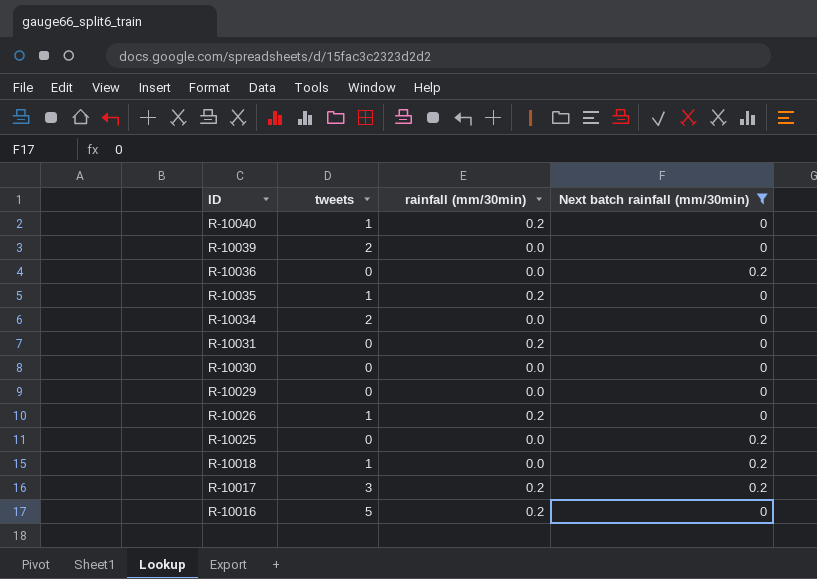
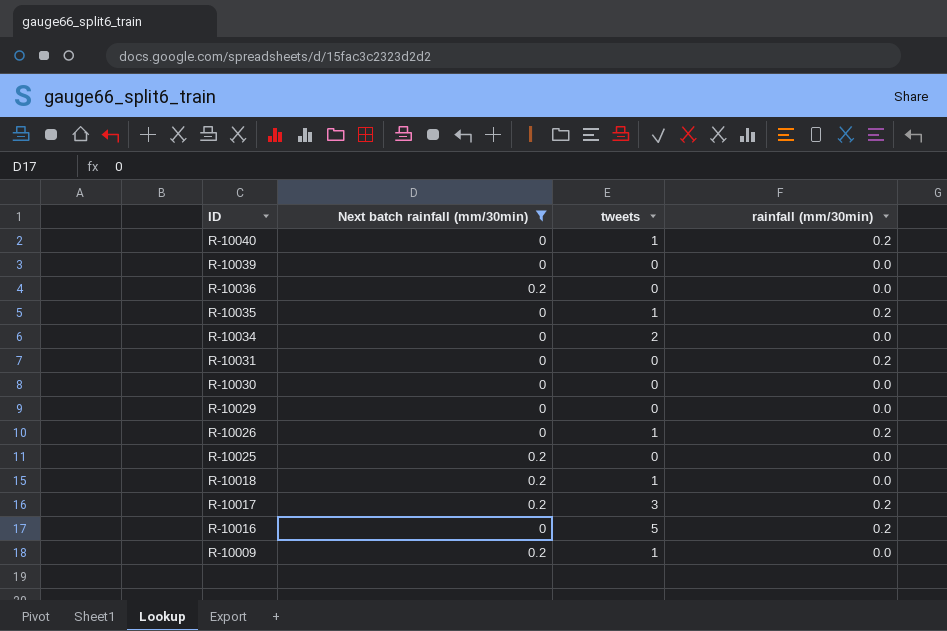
column Next batch rainfall (mm/30min) | position: 4 -> 2
R-10039 | tweets: 2 -> 0
row R-10009: none -> 0.2 | 1 | 0.0

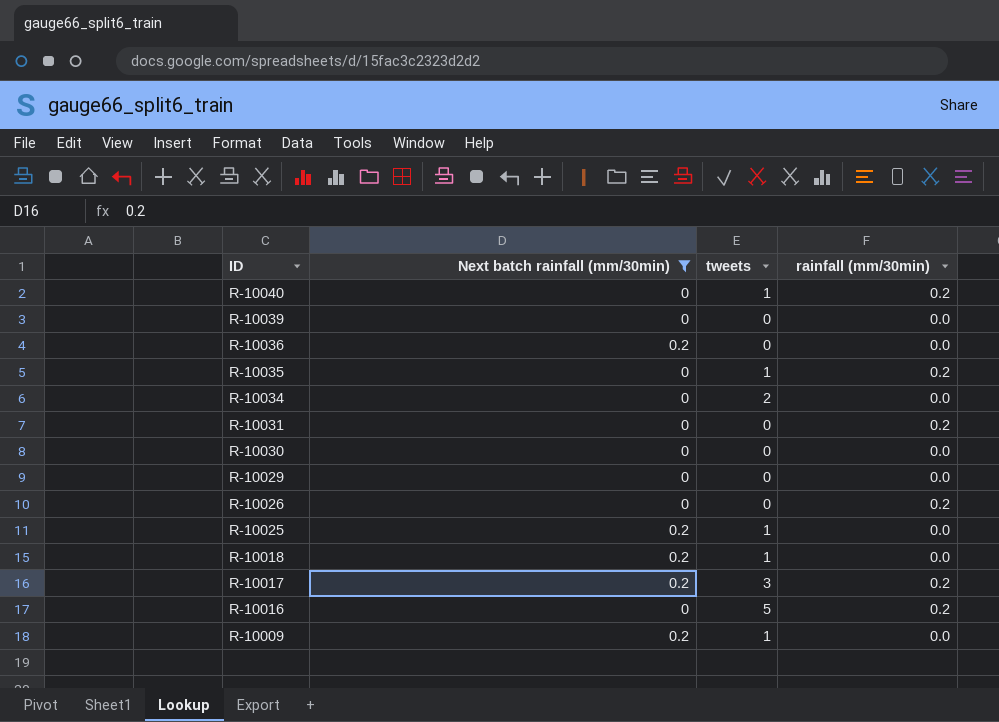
R-10026 | tweets: 1 -> 0
R-10025 | tweets: 0 -> 1

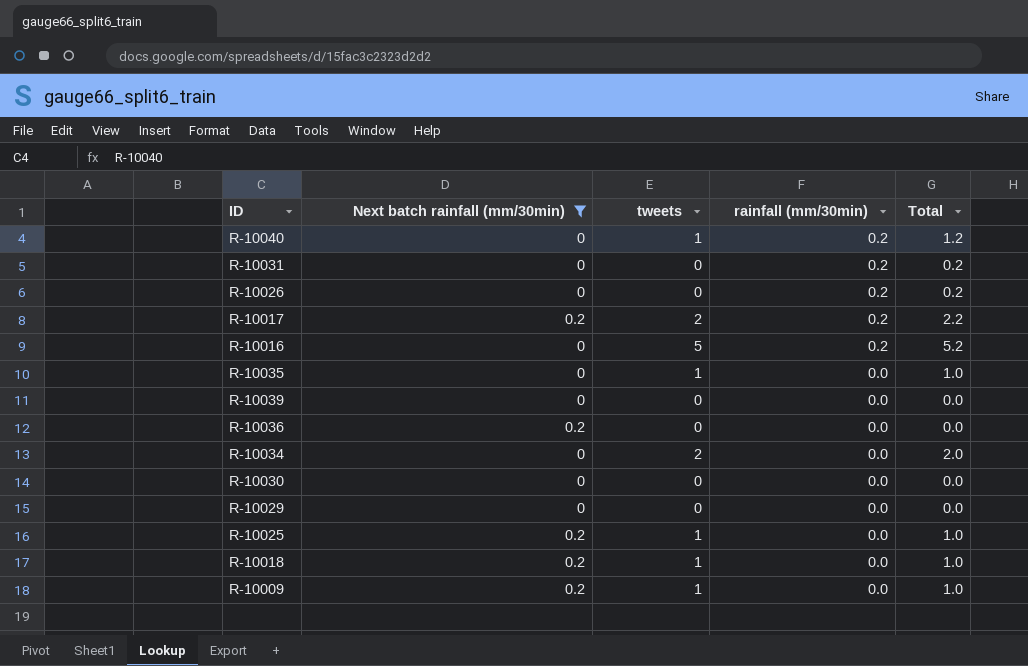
row order: ID descending -> rainfall (mm/30min) descending
column Total | formula: none -> [tweets] + [rainfall (mm/30min)]
R-10017 | tweets: 3 -> 2
R-10035 | rainfall (mm/30min): 0.2 -> 0.0

